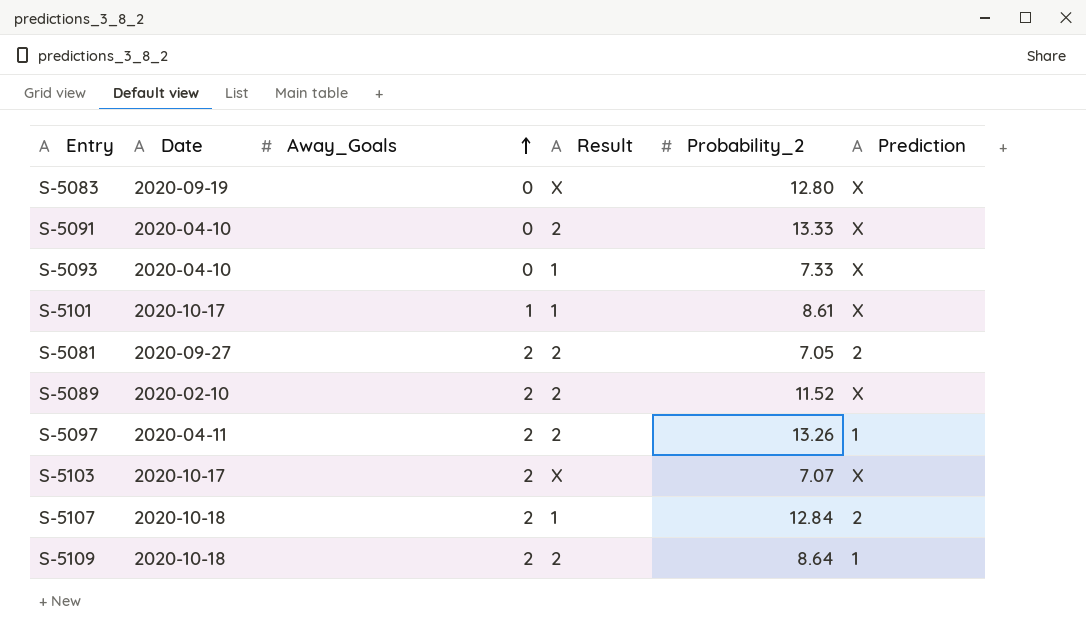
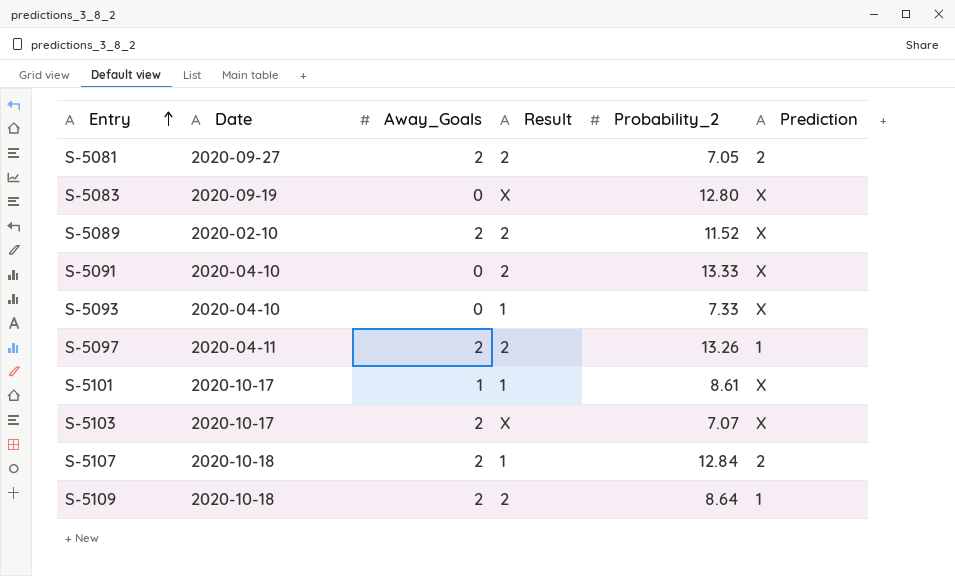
row order: Away_Goals ascending -> Entry ascending

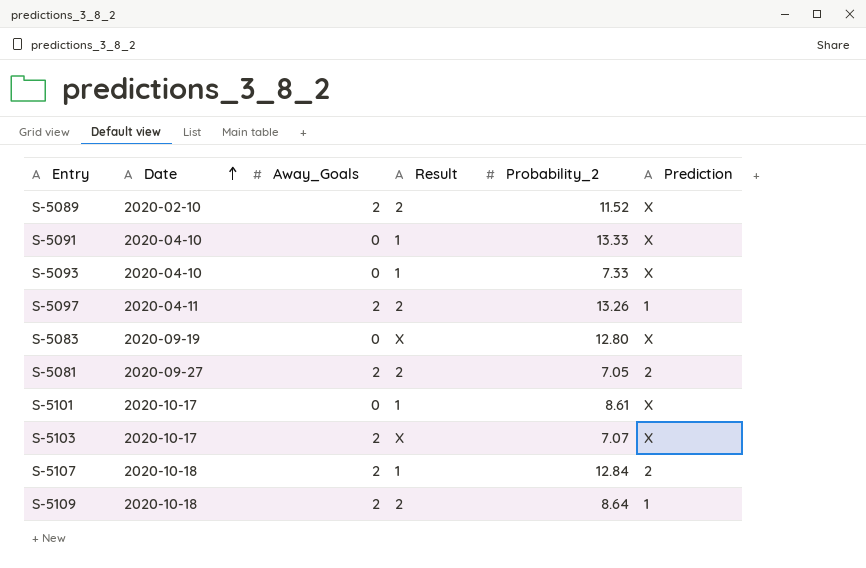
row order: Entry ascending -> Date ascending
S-5091 | Result: 2 -> 1
S-5101 | Away_Goals: 1 -> 0

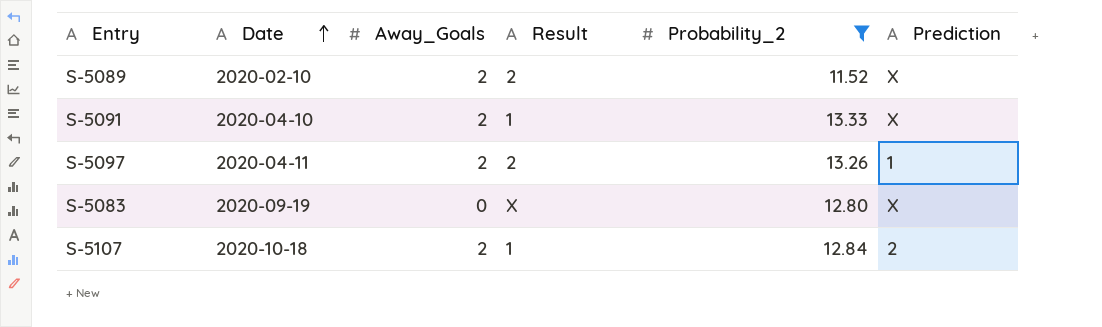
filter: none -> Probability_2 >= 11.52
S-5091 | Away_Goals: 0 -> 2

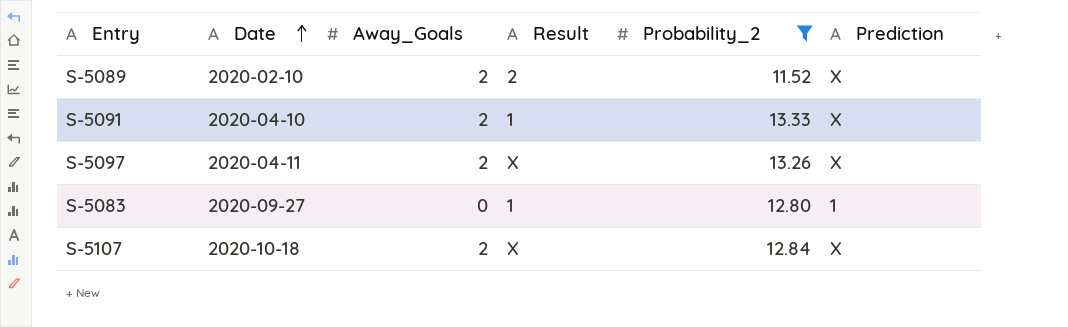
S-5097 | Result: 2 -> X
S-5097 | Prediction: 1 -> X
S-5083 | Date: 2020-09-19 -> 2020-09-27
S-5083 | Result: X -> 1
S-5083 | Prediction: X -> 1
S-5107 | Result: 1 -> X
S-5107 | Prediction: 2 -> X

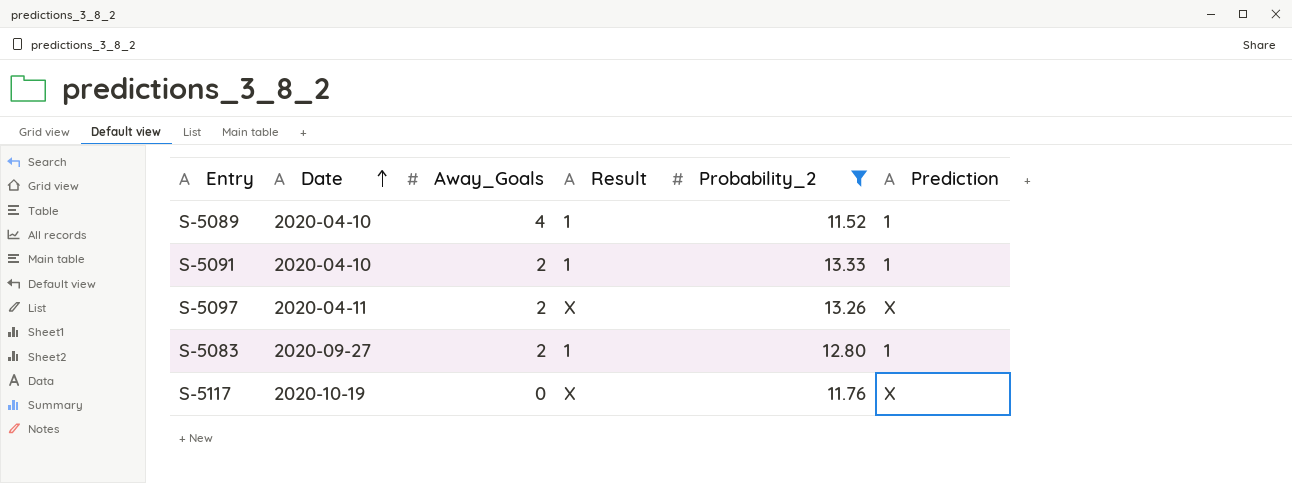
row S-5107: 2020-10-18 | 2 | X | 12.84 | X -> none
S-5089 | Date: 2020-02-10 -> 2020-04-10
S-5089 | Away_Goals: 2 -> 4
S-5089 | Result: 2 -> 1
S-5089 | Prediction: X -> 1
S-5091 | Prediction: X -> 1
S-5083 | Away_Goals: 0 -> 2
row S-5117: none -> 2020-10-19 | 0 | X | 11.76 | X

